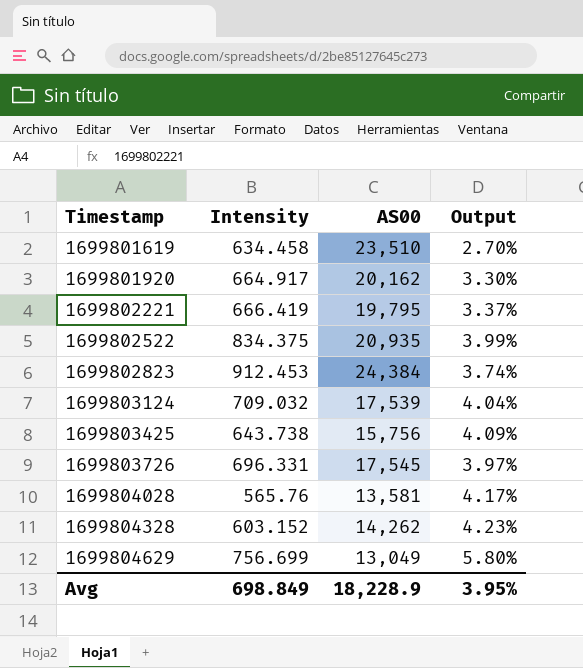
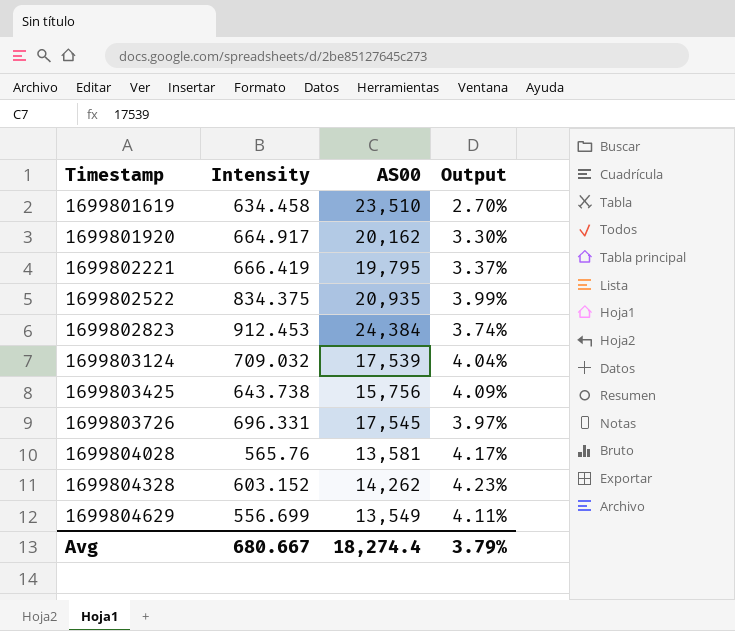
1699804629 | Intensity: 756.699 -> 556.699
1699804629 | AS00: 13,049 -> 13,549
1699804629 | Output: 5.80% -> 4.11%
Avg | Intensity: 698.849 -> 680.667
Avg | AS00: 18,228.9 -> 18,274.4
Avg | Output: 3.95% -> 3.79%

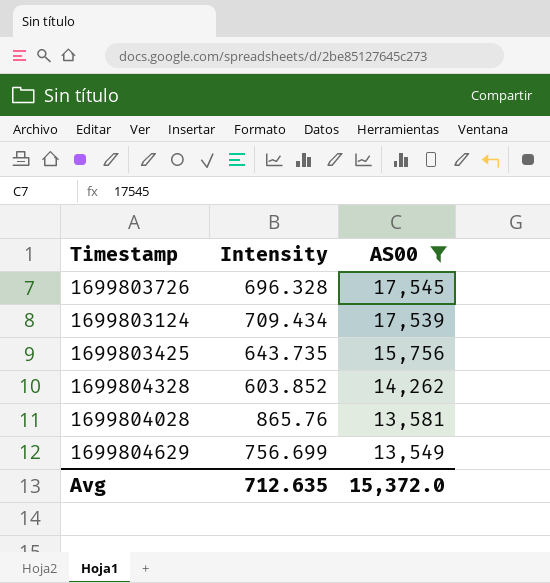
filter: none -> AS00 <= 17,545
row order: Timestamp ascending -> AS00 descending
column Output | formula: [Intensity] / [AS00] -> none
1699803726 | Intensity: 696.331 -> 696.328
1699803124 | Intensity: 709.032 -> 709.434
1699803425 | Intensity: 643.738 -> 643.735
1699804328 | Intensity: 603.152 -> 603.852
1699804028 | Intensity: 565.76 -> 865.76
1699804629 | Intensity: 556.699 -> 756.699
Avg | Intensity: 680.667 -> 712.635
Avg | AS00: 18,274.4 -> 15,372.0

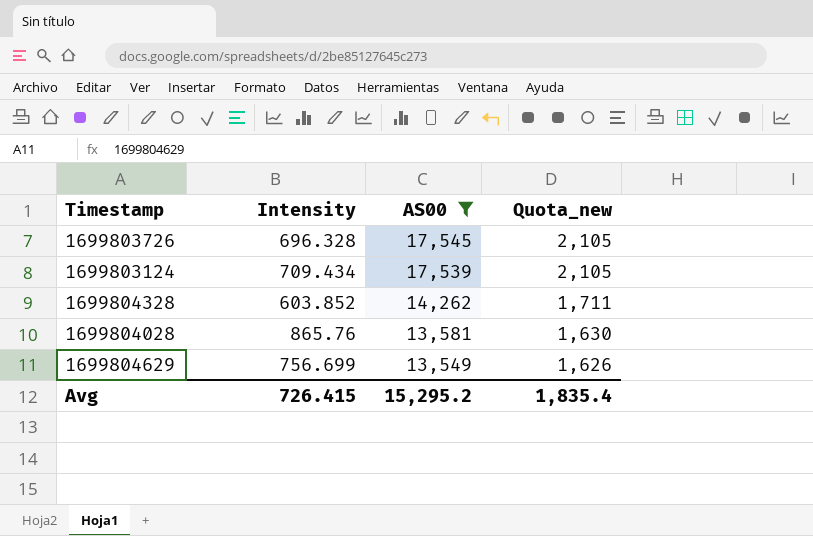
column Quota_new | formula: none -> [AS00] * 0.12
row 1699803425: 643.735 | 15,756 -> none
Avg | Intensity: 712.635 -> 726.415
Avg | AS00: 15,372.0 -> 15,295.2

